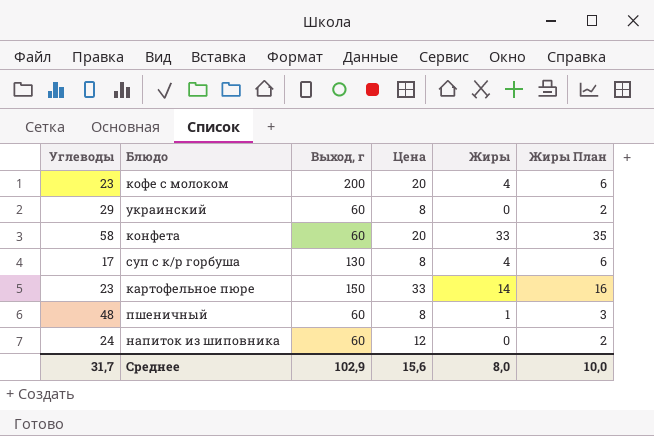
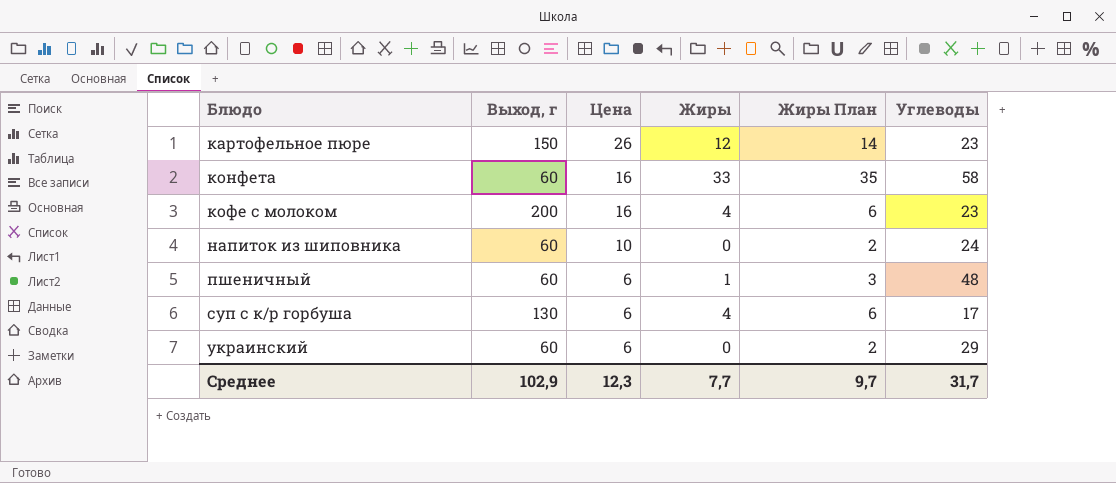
row order: none -> Блюдо ascending
column Углеводы | position: 1 -> 6
картофельное пюре | Цена: 33 -> 26
картофельное пюре | Жиры: 14 -> 12
картофельное пюре | Жиры План: 16 -> 14
конфета | Цена: 20 -> 16
кофе с молоком | Цена: 20 -> 16
напиток из шиповника | Цена: 12 -> 10
пшеничный | Цена: 8 -> 6
суп с к/р горбуша | Цена: 8 -> 6
украинский | Цена: 8 -> 6
Среднее | Цена: 15,6 -> 12,3
Среднее | Жиры: 8,0 -> 7,7
Среднее | Жиры План: 10,0 -> 9,7

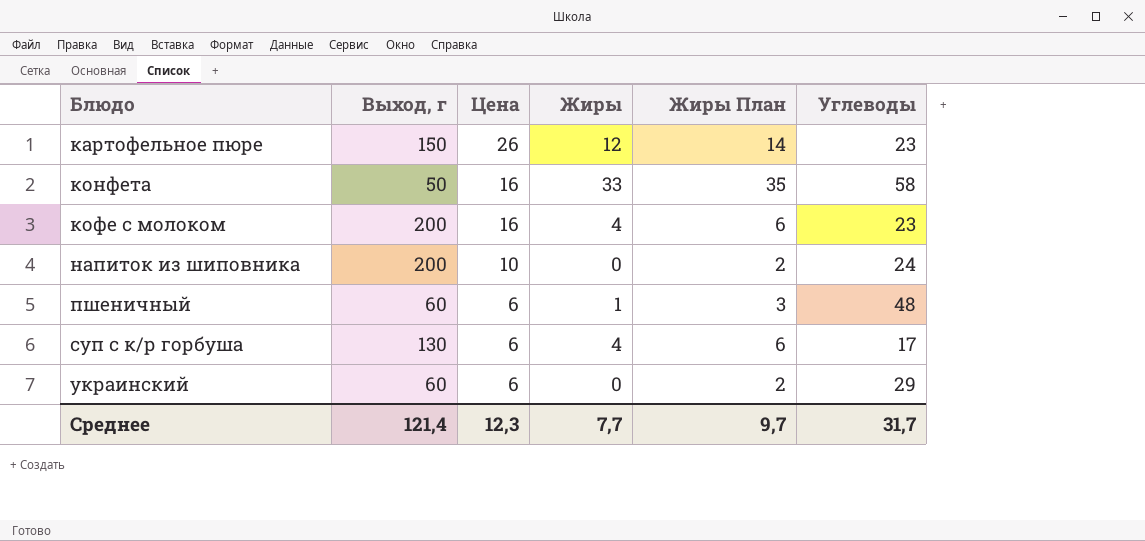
конфета | Выход, г: 60 -> 50
напиток из шиповника | Выход, г: 60 -> 200
Среднее | Выход, г: 102,9 -> 121,4

